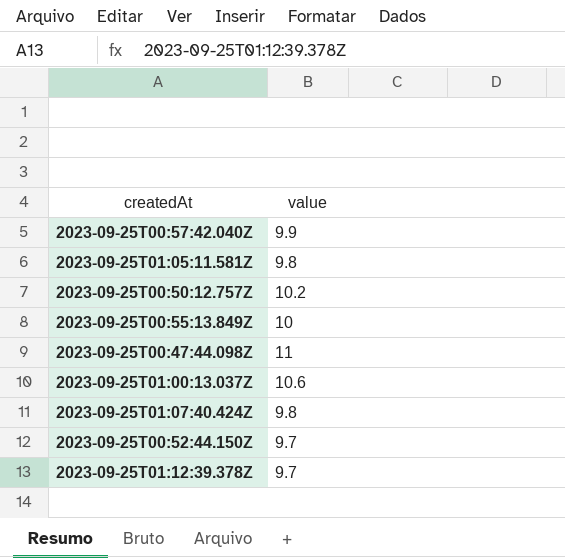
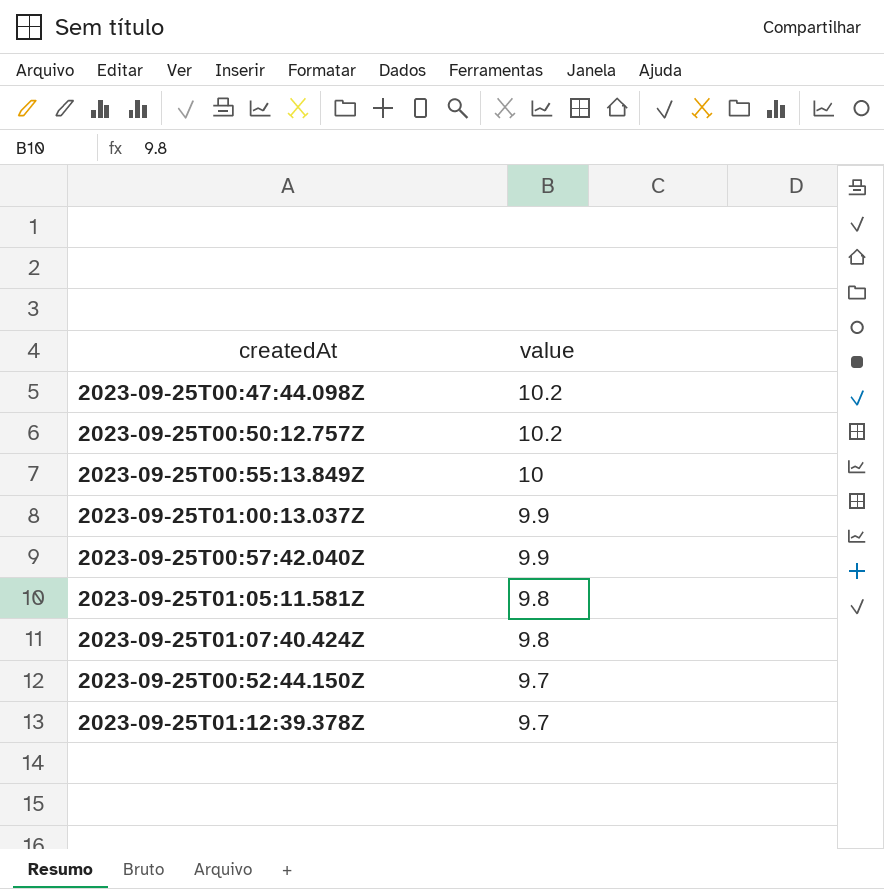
row order: none -> value descending
2023-09-25T00:47:44.098Z | value: 11 -> 10.2
2023-09-25T01:00:13.037Z | value: 10.6 -> 9.9

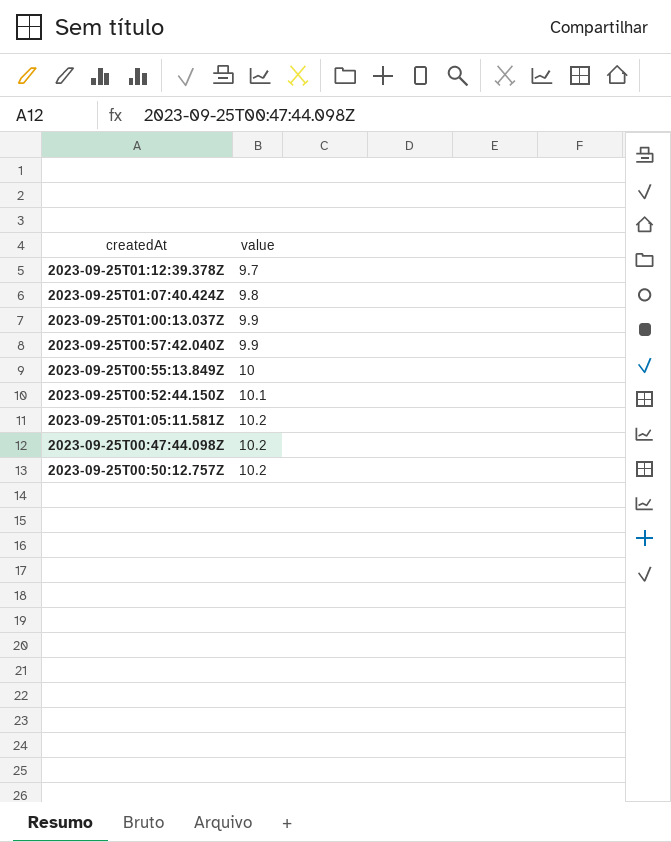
row order: value descending -> value ascending
2023-09-25T00:52:44.150Z | value: 9.7 -> 10.1
2023-09-25T01:05:11.581Z | value: 9.8 -> 10.2

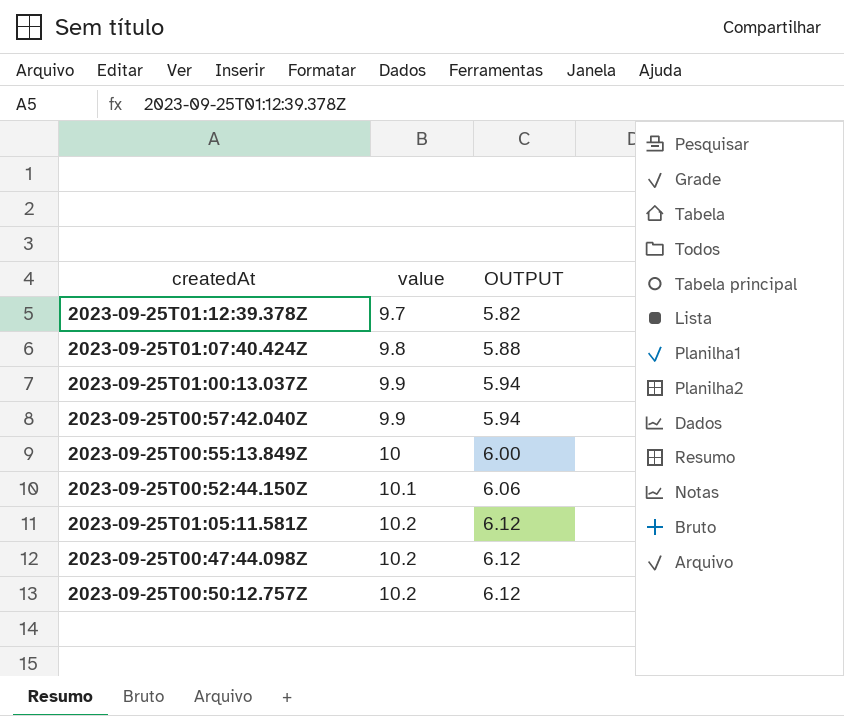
column OUTPUT | formula: none -> [value] * 0.6

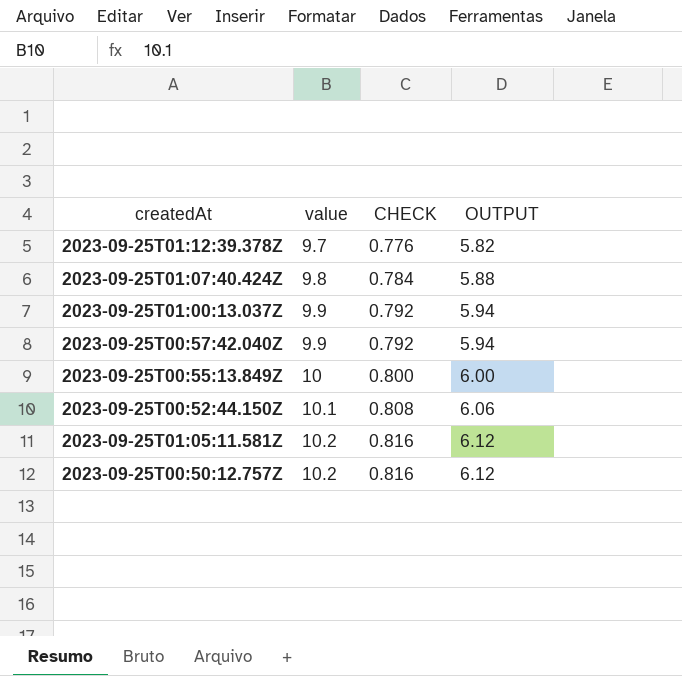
column CHECK | formula: none -> [value] * 0.08
row 2023-09-25T00:47:44.098Z: 10.2 | 6.12 -> none

